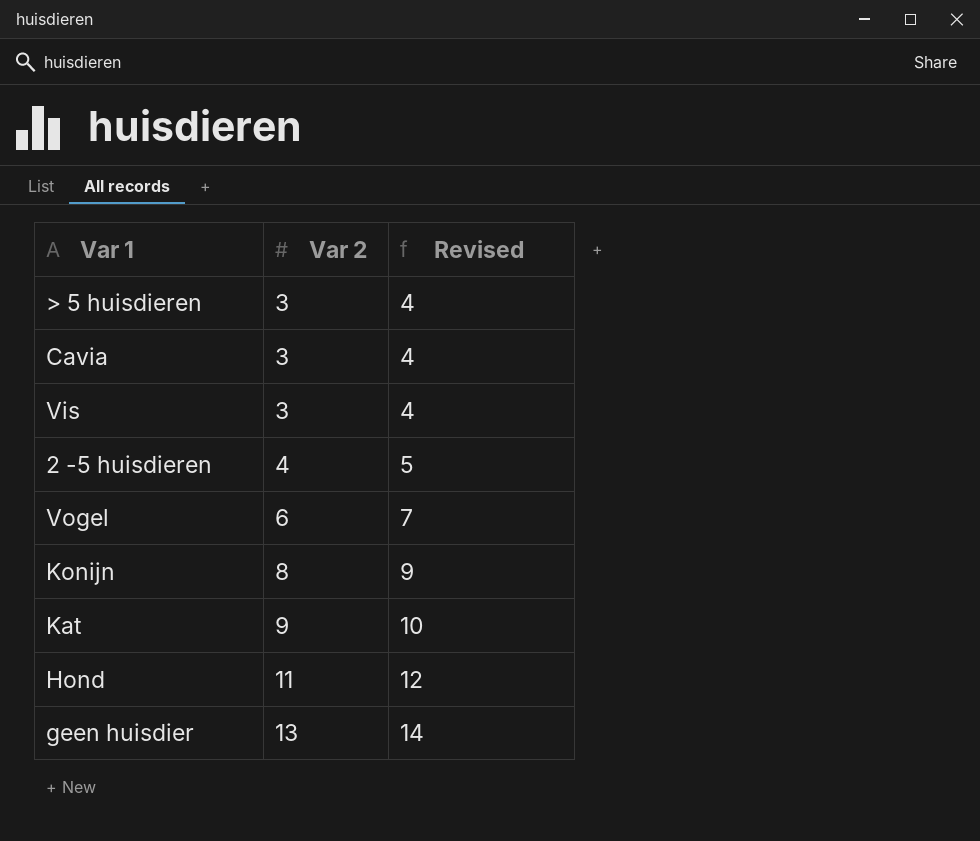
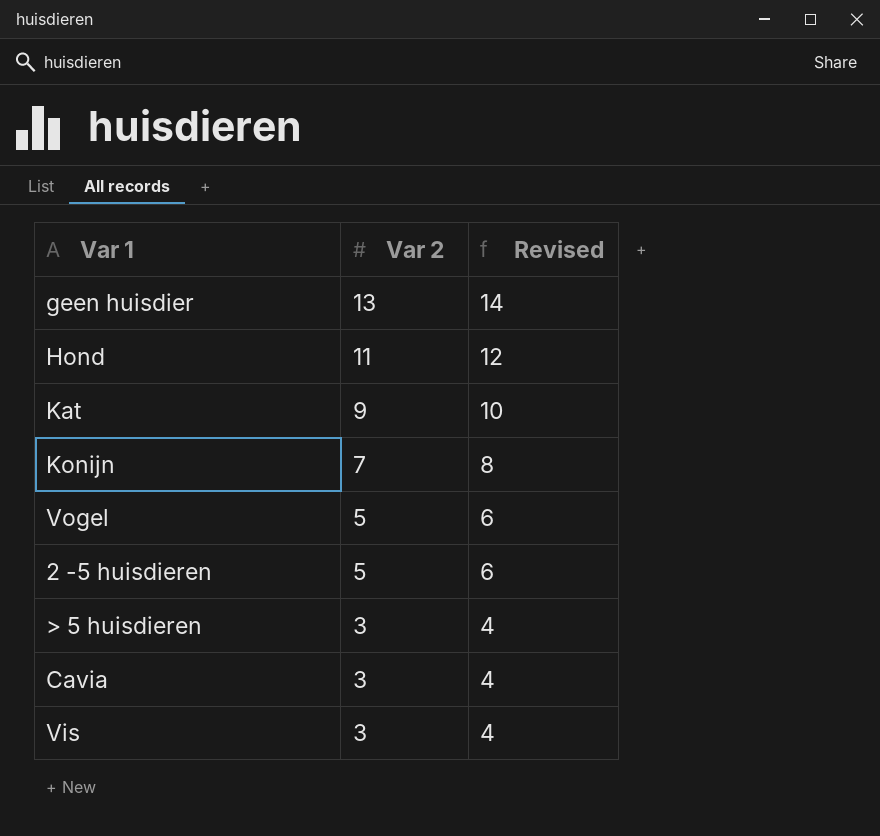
row order: Var 2 ascending -> Var 2 descending
Konijn | Var 2: 8 -> 7
Konijn | Revised: 9 -> 8
Vogel | Var 2: 6 -> 5
Vogel | Revised: 7 -> 6
2 -5 huisdieren | Var 2: 4 -> 5
2 -5 huisdieren | Revised: 5 -> 6

